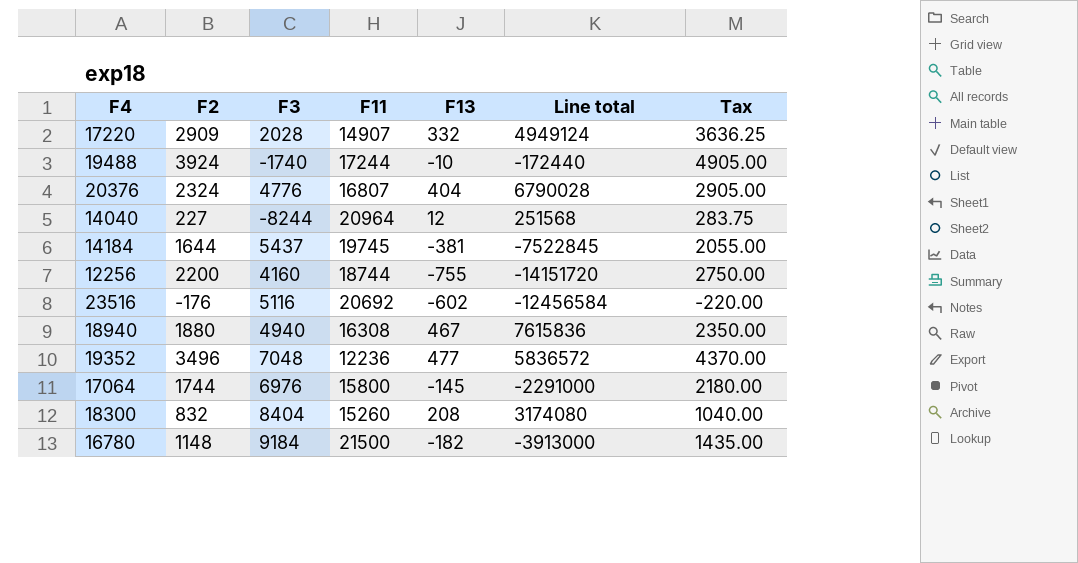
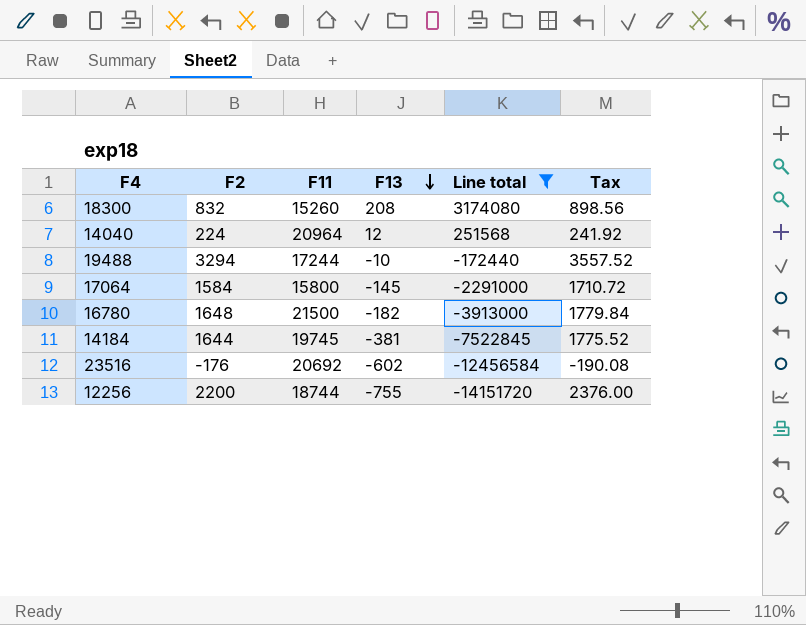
filter: none -> Line total <= 3174080
row order: none -> F13 descending
column F3 | position: 3 -> none
column Tax | formula: [F2] * 1.25 -> [F2] * 1.08
14040 | F2: 227 -> 224
19488 | F2: 3924 -> 3294
17064 | F2: 1744 -> 1584
16780 | F2: 1148 -> 1648

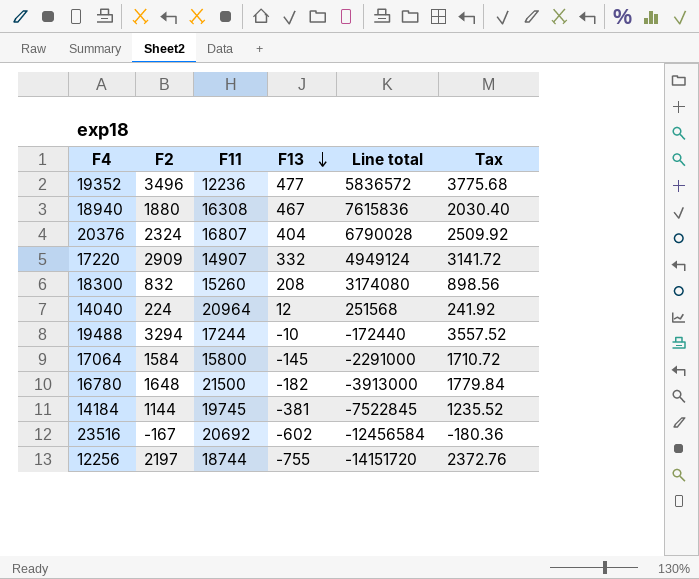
filter: Line total <= 3174080 -> none
14184 | F2: 1644 -> 1144
14184 | Tax: 1775.52 -> 1235.52
23516 | F2: -176 -> -167
23516 | Tax: -190.08 -> -180.36
12256 | F2: 2200 -> 2197
12256 | Tax: 2376.00 -> 2372.76

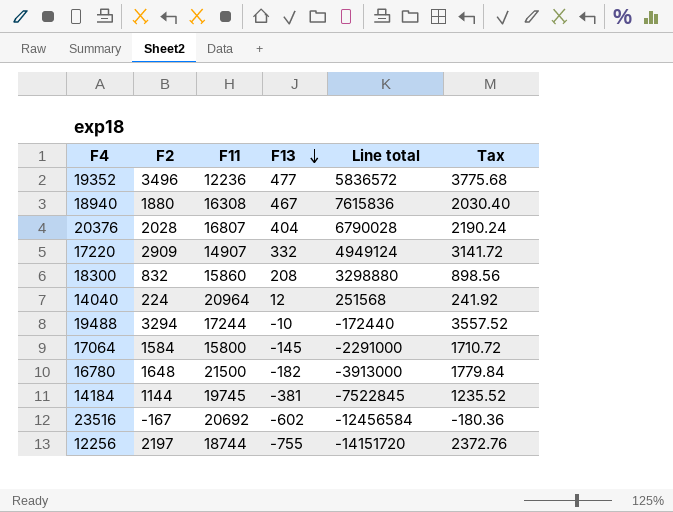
20376 | F2: 2324 -> 2028
20376 | Tax: 2509.92 -> 2190.24
18300 | F11: 15260 -> 15860
18300 | Line total: 3174080 -> 3298880

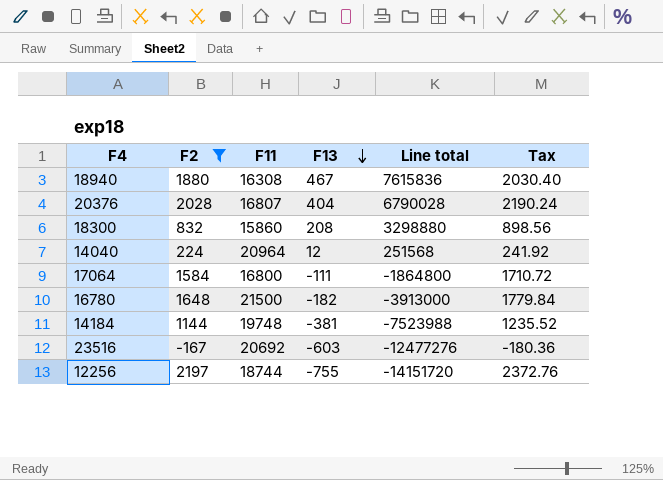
filter: none -> F2 <= 2197
17064 | F11: 15800 -> 16800
17064 | F13: -145 -> -111
17064 | Line total: -2291000 -> -1864800
14184 | F11: 19745 -> 19748
14184 | Line total: -7522845 -> -7523988
23516 | F13: -602 -> -603
23516 | Line total: -12456584 -> -12477276

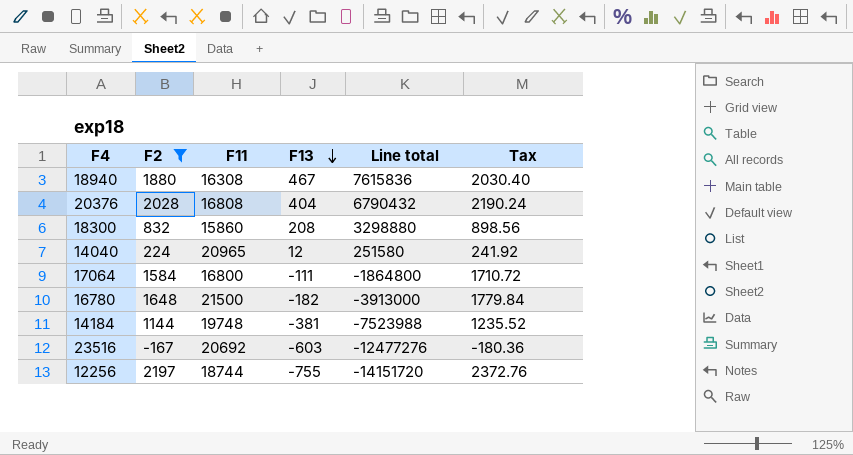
20376 | F11: 16807 -> 16808
20376 | Line total: 6790028 -> 6790432
14040 | F11: 20964 -> 20965
14040 | Line total: 251568 -> 251580

